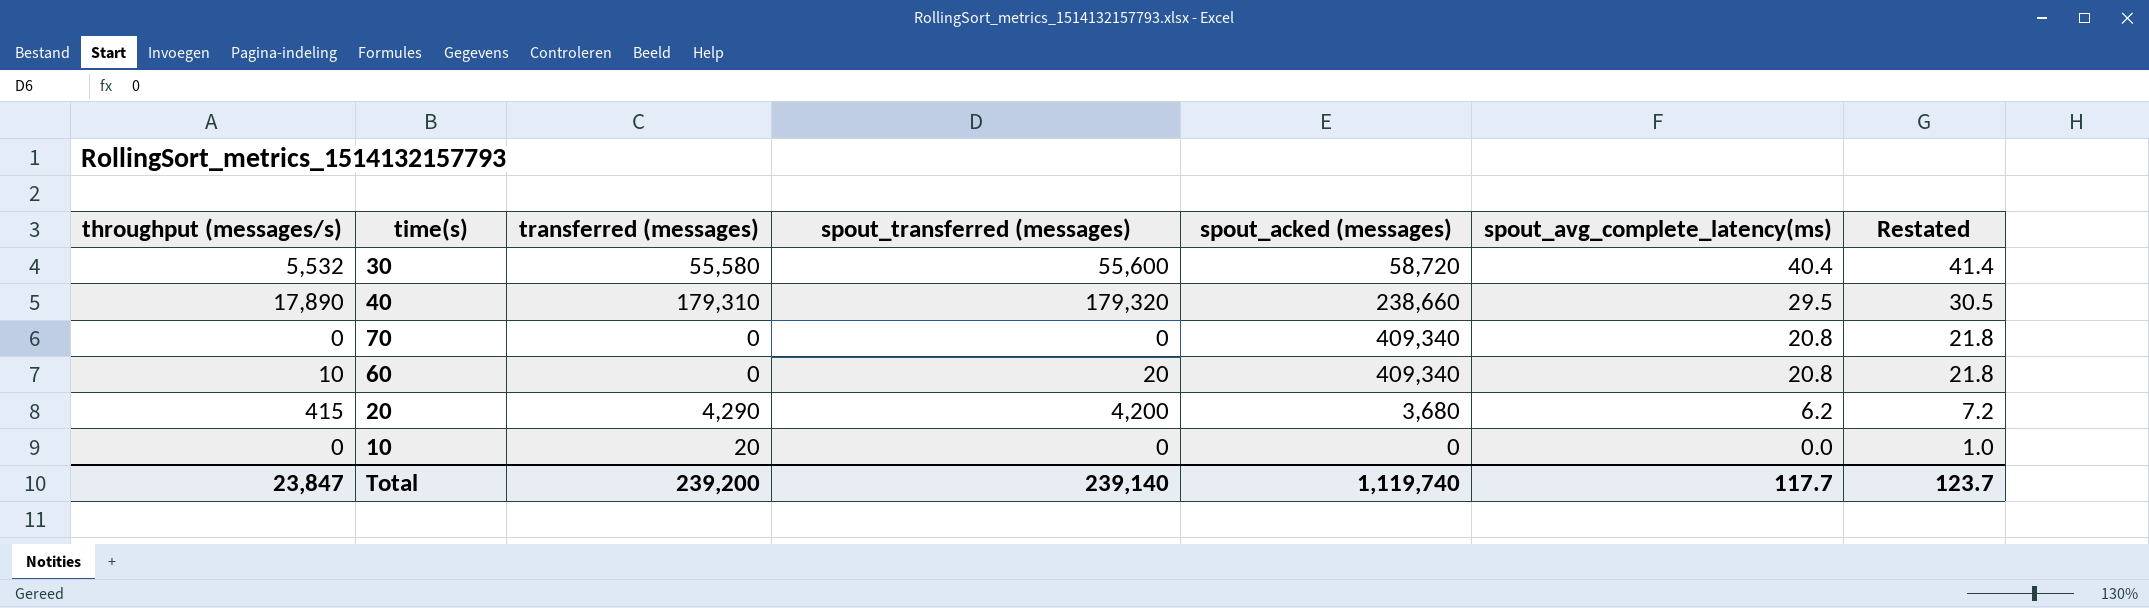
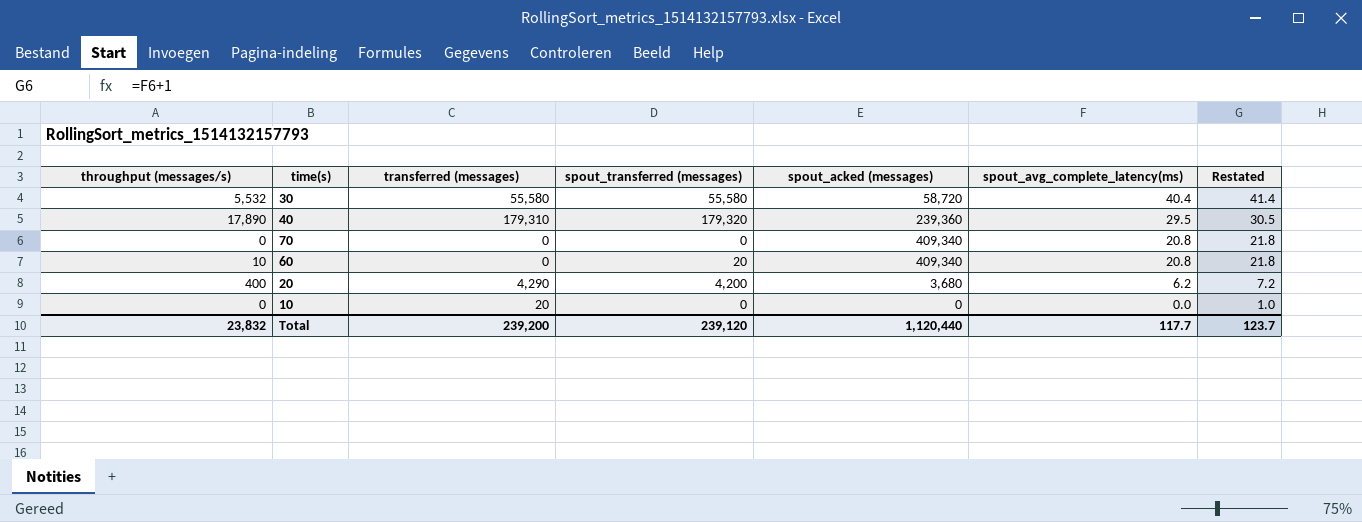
30 | spout_transferred (messages): 55,600 -> 55,580
40 | spout_acked (messages): 238,660 -> 239,360
20 | throughput (messages/s): 415 -> 400
Total | throughput (messages/s): 23,847 -> 23,832
Total | spout_transferred (messages): 239,140 -> 239,120
Total | spout_acked (messages): 1,119,740 -> 1,120,440

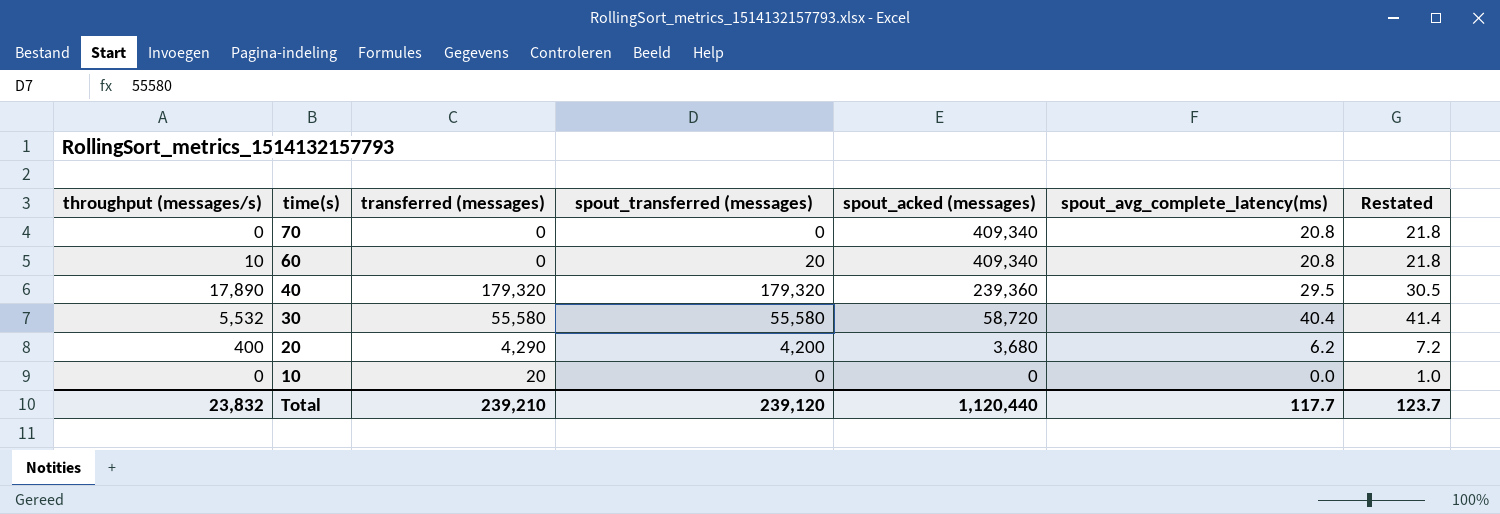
row order: spout_avg_complete_latency(ms) descending -> time(s) descending
40 | transferred (messages): 179,310 -> 179,320
Total | transferred (messages): 239,200 -> 239,210

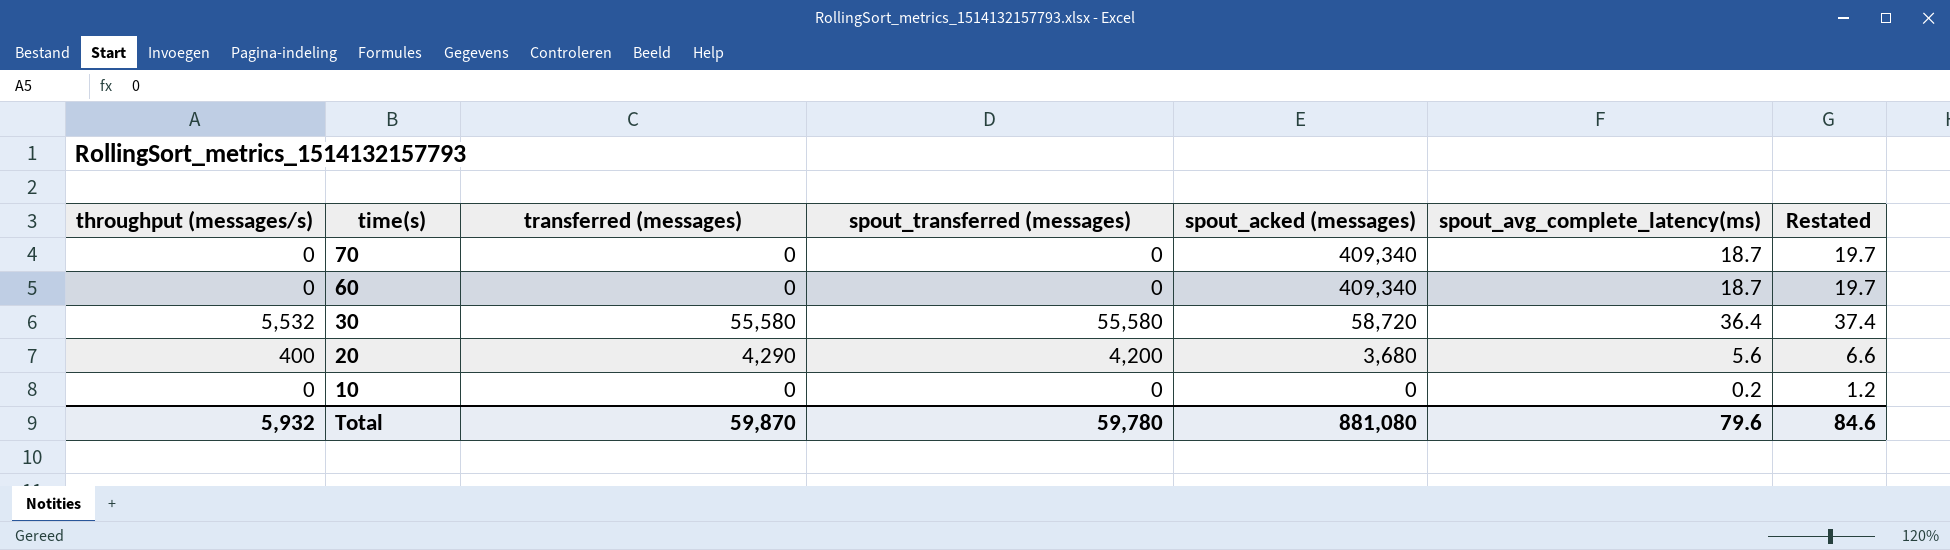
row 40: 17,890 | 179,320 | 179,320 | 239,360 | 29.5 | 30.5 -> none
70 | spout_avg_complete_latency(ms): 20.8 -> 18.7
70 | Restated: 21.8 -> 19.7
60 | throughput (messages/s): 10 -> 0
60 | spout_transferred (messages): 20 -> 0
60 | spout_avg_complete_latency(ms): 20.8 -> 18.7
60 | Restated: 21.8 -> 19.7
30 | spout_avg_complete_latency(ms): 40.4 -> 36.4
30 | Restated: 41.4 -> 37.4
20 | spout_avg_complete_latency(ms): 6.2 -> 5.6
20 | Restated: 7.2 -> 6.6
10 | transferred (messages): 20 -> 0
10 | spout_avg_complete_latency(ms): 0.0 -> 0.2
10 | Restated: 1.0 -> 1.2
Total | throughput (messages/s): 23,832 -> 5,932
Total | transferred (messages): 239,210 -> 59,870
Total | spout_transferred (messages): 239,120 -> 59,780
Total | spout_acked (messages): 1,120,440 -> 881,080
Total | spout_avg_complete_latency(ms): 117.7 -> 79.6
Total | Restated: 123.7 -> 84.6

